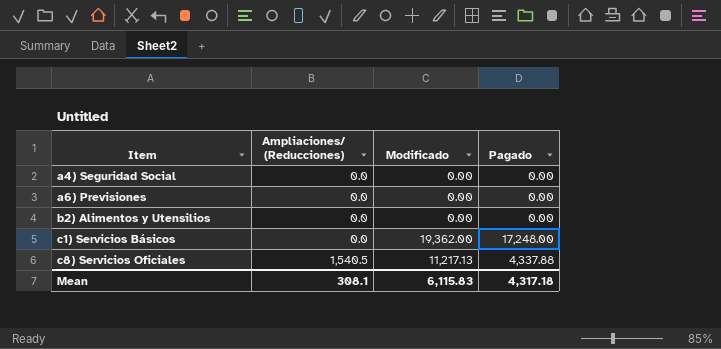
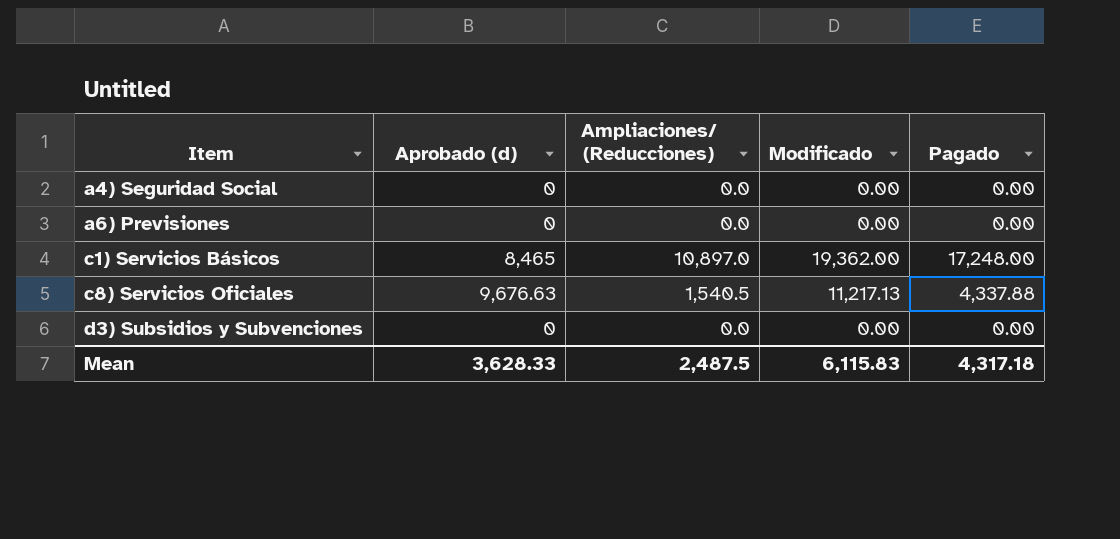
column Aprobado (d) | position: none -> 2
row b2) Alimentos y Utensilios: 0.0 | 0.00 | 0.00 -> none
c1) Servicios Básicos | Ampliaciones/ (Reducciones): 0.0 -> 10,897.0
row d3) Subsidios y Subvenciones: none -> 0 | 0.0 | 0.00 | 0.00
Mean | Ampliaciones/ (Reducciones): 308.1 -> 2,487.5

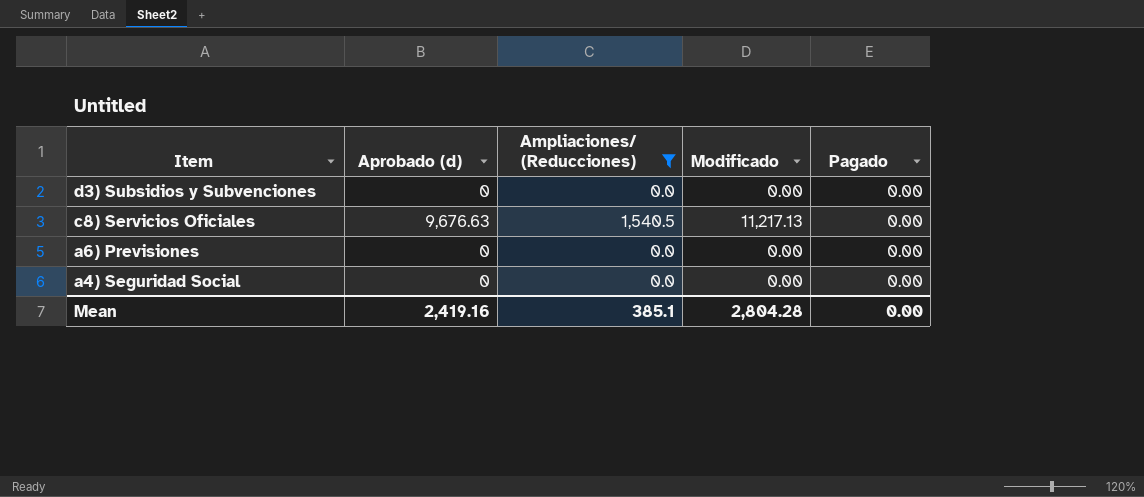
filter: none -> Ampliaciones/ (Reducciones) != 10,897.0
row order: Item ascending -> Item descending
c8) Servicios Oficiales | Pagado: 4,337.88 -> 0.00
Mean | Aprobado (d): 3,628.33 -> 2,419.16
Mean | Ampliaciones/ (Reducciones): 2,487.5 -> 385.1
Mean | Modificado: 6,115.83 -> 2,804.28
Mean | Pagado: 4,317.18 -> 0.00

